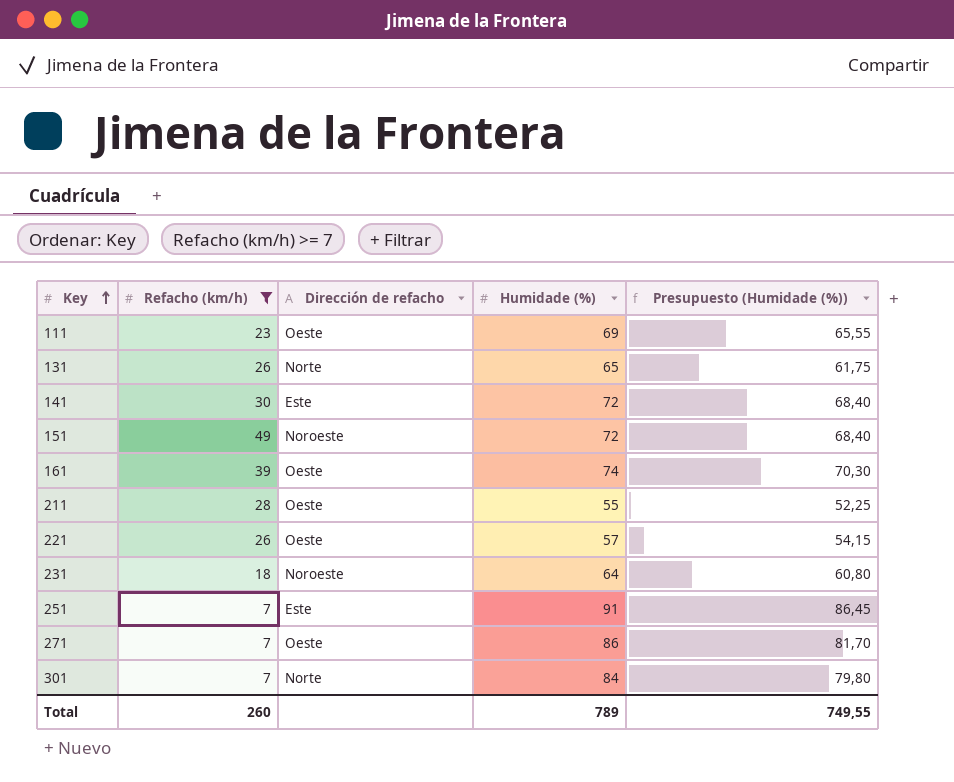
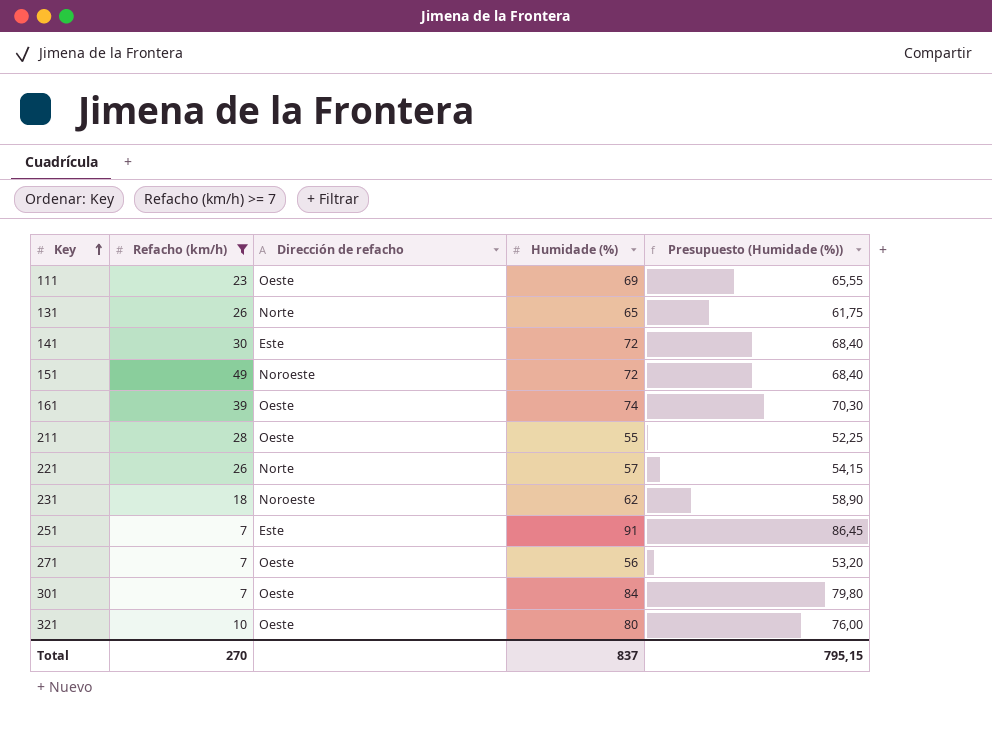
221 | Dirección de refacho: Oeste -> Norte
231 | Humidade (%): 64 -> 62
231 | Presupuesto (Humidade (%)): 60,80 -> 58,90
271 | Humidade (%): 86 -> 56
271 | Presupuesto (Humidade (%)): 81,70 -> 53,20
301 | Dirección de refacho: Norte -> Oeste
row 321: none -> 10 | Oeste | 80 | 76,00
Total | Refacho (km/h): 260 -> 270
Total | Humidade (%): 789 -> 837
Total | Presupuesto (Humidade (%)): 749,55 -> 795,15

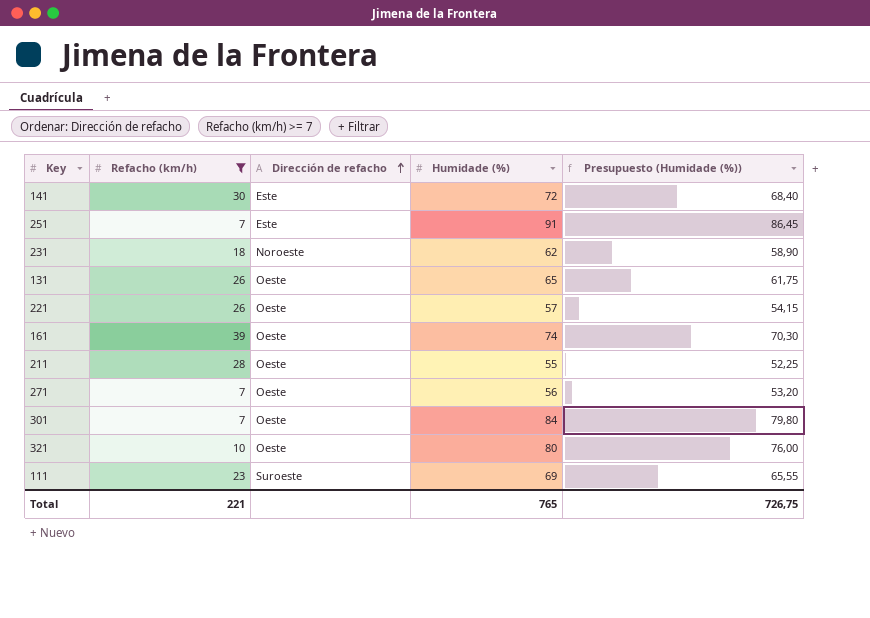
row order: Key ascending -> Dirección de refacho ascending
row 151: 49 | Noroeste | 72 | 68,40 -> none
131 | Dirección de refacho: Norte -> Oeste
221 | Dirección de refacho: Norte -> Oeste
111 | Dirección de refacho: Oeste -> Suroeste
Total | Refacho (km/h): 270 -> 221
Total | Humidade (%): 837 -> 765
Total | Presupuesto (Humidade (%)): 795,15 -> 726,75

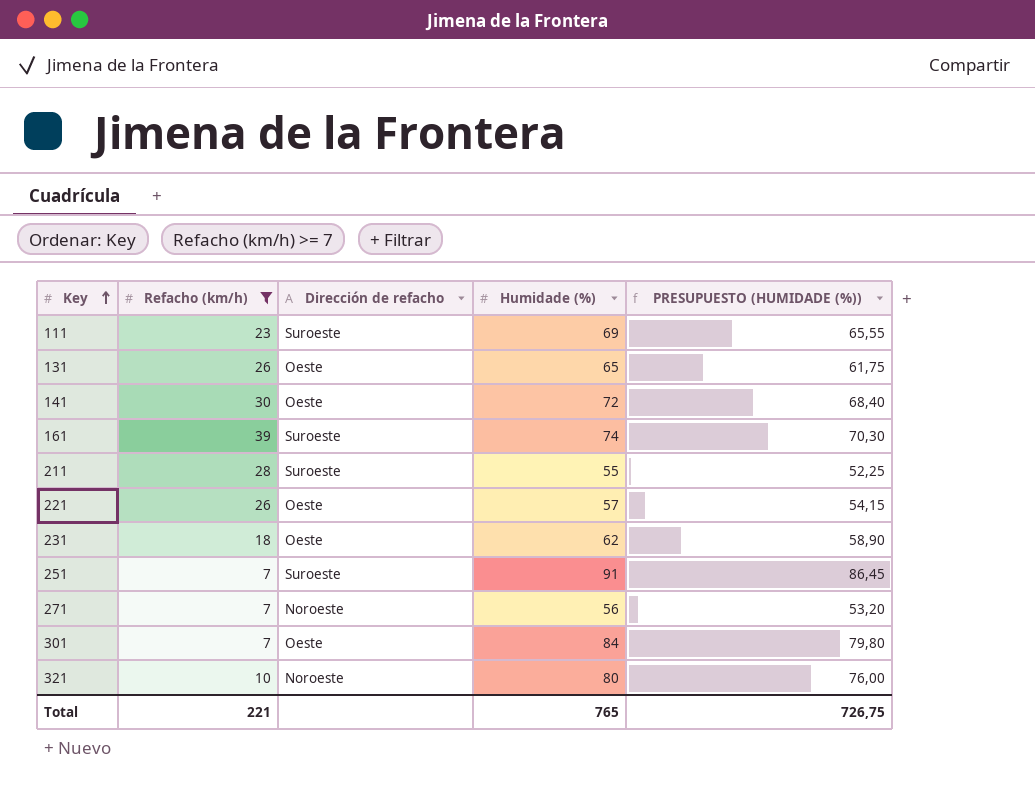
row order: Dirección de refacho ascending -> Key ascending
column name: Presupuesto (Humidade (%)) -> PRESUPUESTO (HUMIDADE (%))
141 | Dirección de refacho: Este -> Oeste
161 | Dirección de refacho: Oeste -> Suroeste
211 | Dirección de refacho: Oeste -> Suroeste
231 | Dirección de refacho: Noroeste -> Oeste
251 | Dirección de refacho: Este -> Suroeste
271 | Dirección de refacho: Oeste -> Noroeste
321 | Dirección de refacho: Oeste -> Noroeste

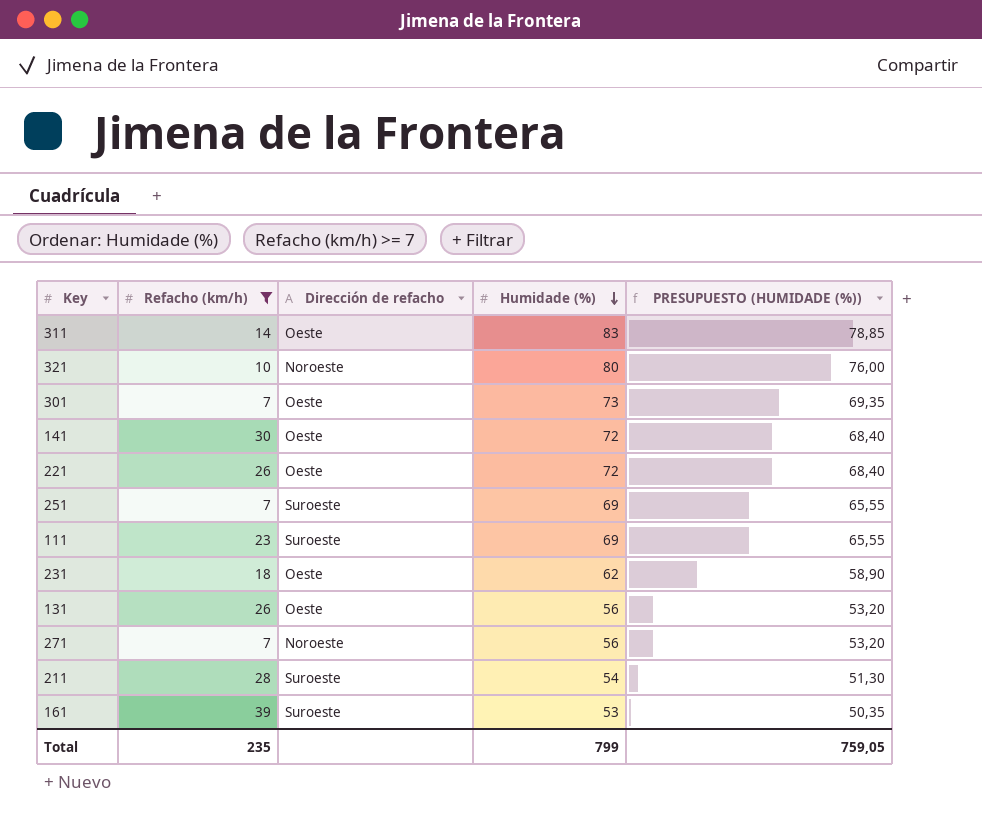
row order: Key ascending -> Humidade (%) descending
row 311: none -> 14 | Oeste | 83 | 78,85
301 | Humidade (%): 84 -> 73
301 | PRESUPUESTO (HUMIDADE (%)): 79,80 -> 69,35
221 | Humidade (%): 57 -> 72
221 | PRESUPUESTO (HUMIDADE (%)): 54,15 -> 68,40
251 | Humidade (%): 91 -> 69
251 | PRESUPUESTO (HUMIDADE (%)): 86,45 -> 65,55
131 | Humidade (%): 65 -> 56
131 | PRESUPUESTO (HUMIDADE (%)): 61,75 -> 53,20
211 | Humidade (%): 55 -> 54
211 | PRESUPUESTO (HUMIDADE (%)): 52,25 -> 51,30
161 | Humidade (%): 74 -> 53
161 | PRESUPUESTO (HUMIDADE (%)): 70,30 -> 50,35
Total | Refacho (km/h): 221 -> 235
Total | Humidade (%): 765 -> 799
Total | PRESUPUESTO (HUMIDADE (%)): 726,75 -> 759,05

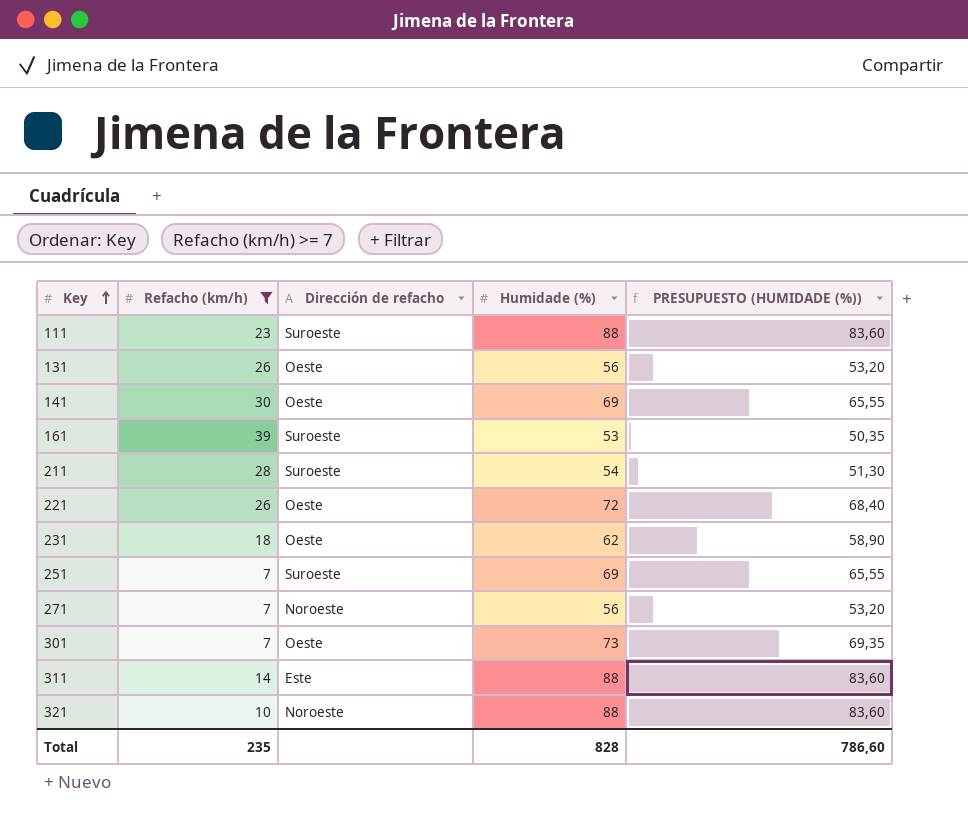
row order: Humidade (%) descending -> Key ascending
111 | Humidade (%): 69 -> 88
111 | PRESUPUESTO (HUMIDADE (%)): 65,55 -> 83,60
141 | Humidade (%): 72 -> 69
141 | PRESUPUESTO (HUMIDADE (%)): 68,40 -> 65,55
311 | Dirección de refacho: Oeste -> Este
311 | Humidade (%): 83 -> 88
311 | PRESUPUESTO (HUMIDADE (%)): 78,85 -> 83,60
321 | Humidade (%): 80 -> 88
321 | PRESUPUESTO (HUMIDADE (%)): 76,00 -> 83,60
Total | Humidade (%): 799 -> 828
Total | PRESUPUESTO (HUMIDADE (%)): 759,05 -> 786,60

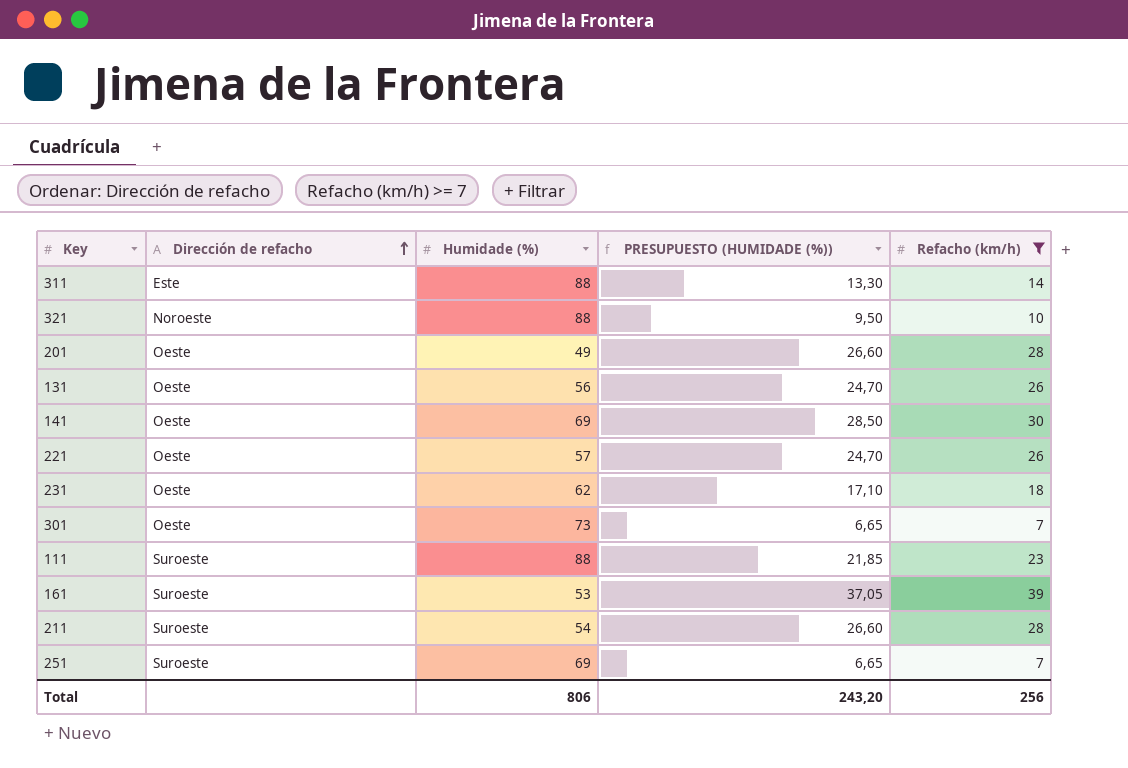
row order: Key ascending -> Dirección de refacho ascending
column PRESUPUESTO (HUMIDADE (%)) | formula: [Humidade (%)] * 0,95 -> [Refacho (km/h)] * 0,95
column Refacho (km/h) | position: 2 -> 5
row 271: 7 | Noroeste | 56 | 53,20 -> none
row 201: none -> Oeste | 49 | 26,60 | 28
221 | Humidade (%): 72 -> 57
Total | Humidade (%): 828 -> 806
Total | PRESUPUESTO (HUMIDADE (%)): 786,60 -> 243,20
Total | Refacho (km/h): 235 -> 256

